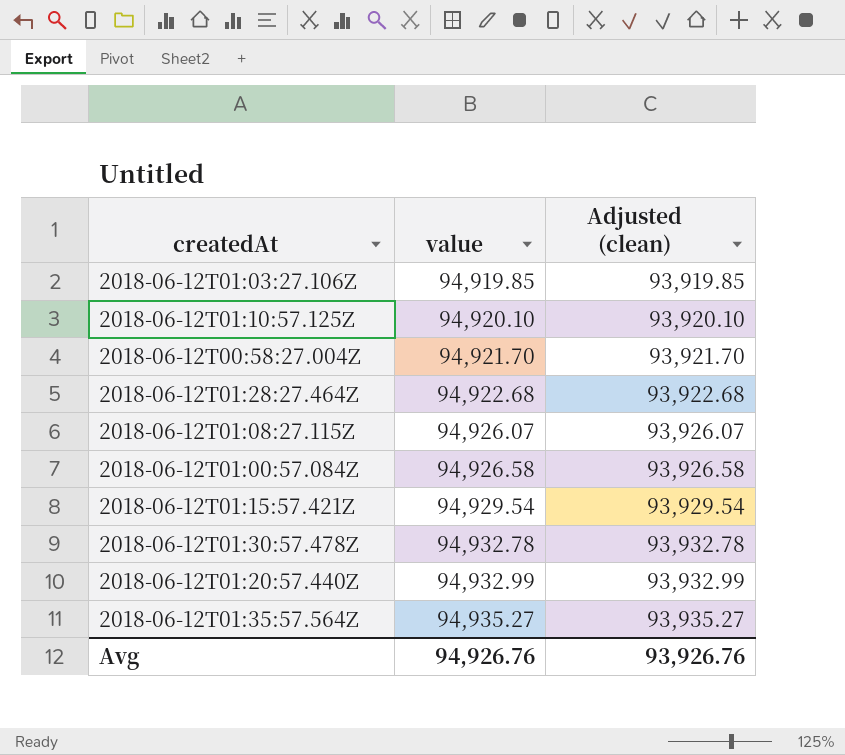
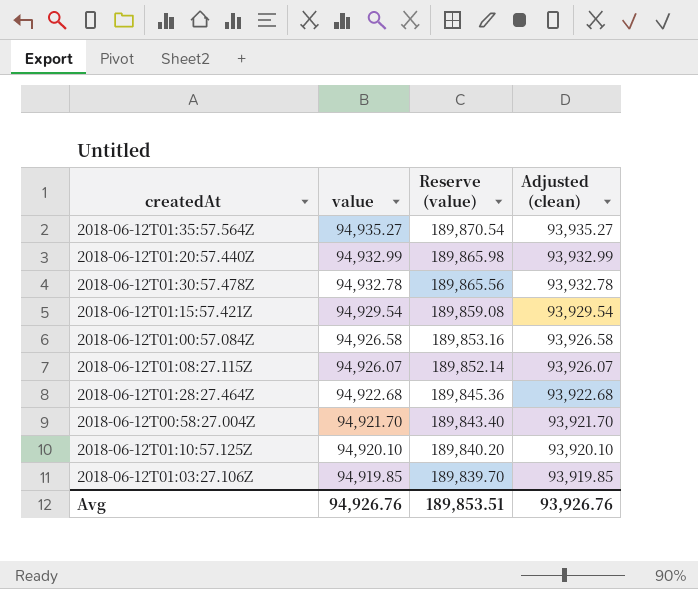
row order: value ascending -> value descending
column Reserve (value) | formula: none -> [value] * 2

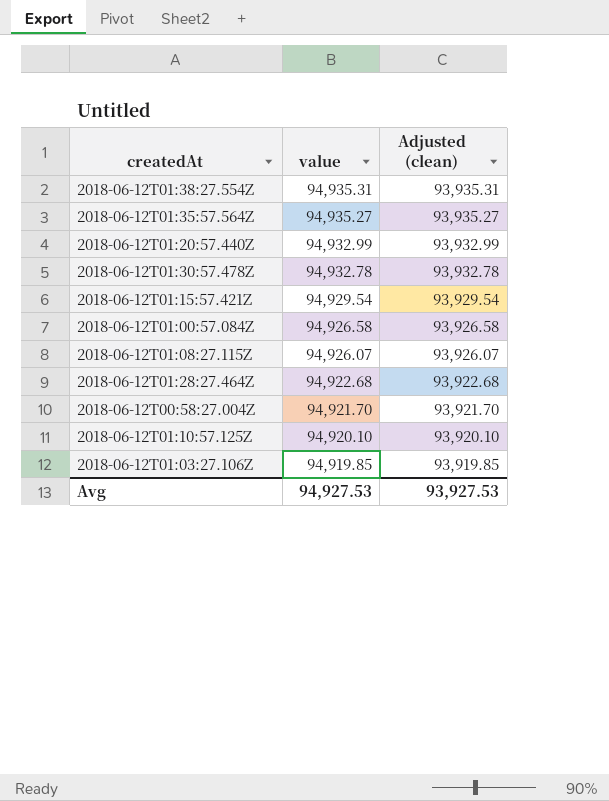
column Reserve (value) | formula: [value] * 2 -> none
row 2018-06-12T01:38:27.554Z: none -> 94,935.31 | 93,935.31
Avg | value: 94,926.76 -> 94,927.53
Avg | Adjusted (clean): 93,926.76 -> 93,927.53

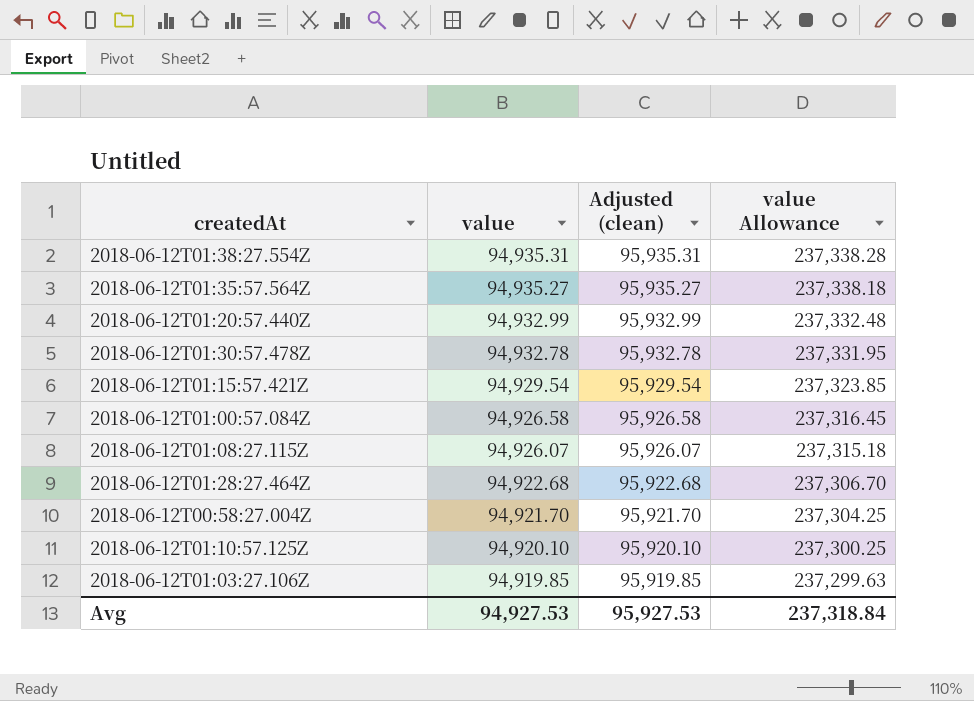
column Adjusted (clean) | formula: [value] - 1000 -> [value] + 1000
column value Allowance | formula: none -> [value] * 2.5
Avg | Adjusted (clean): 93,927.53 -> 95,927.53

